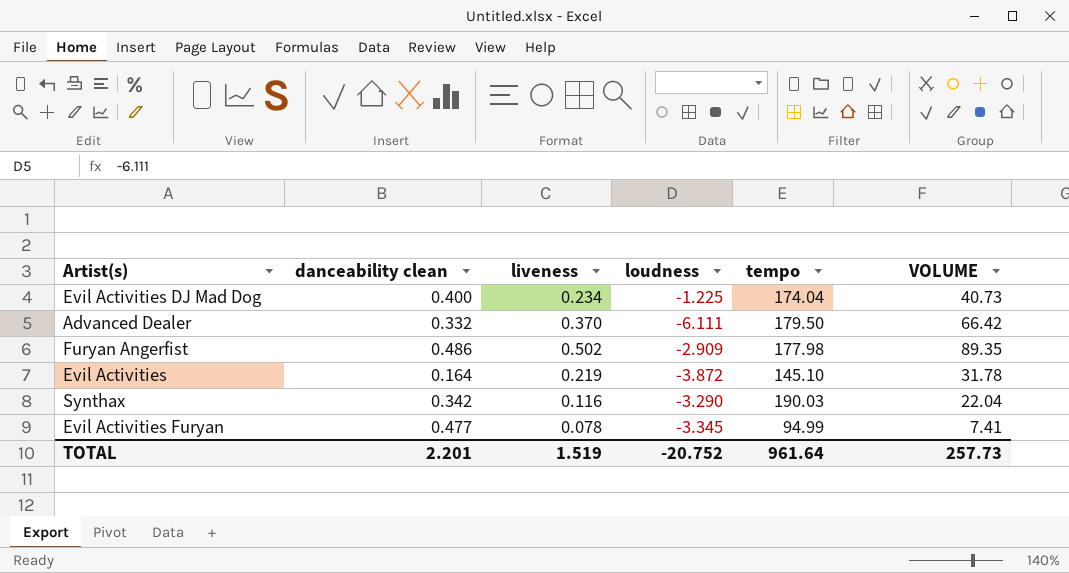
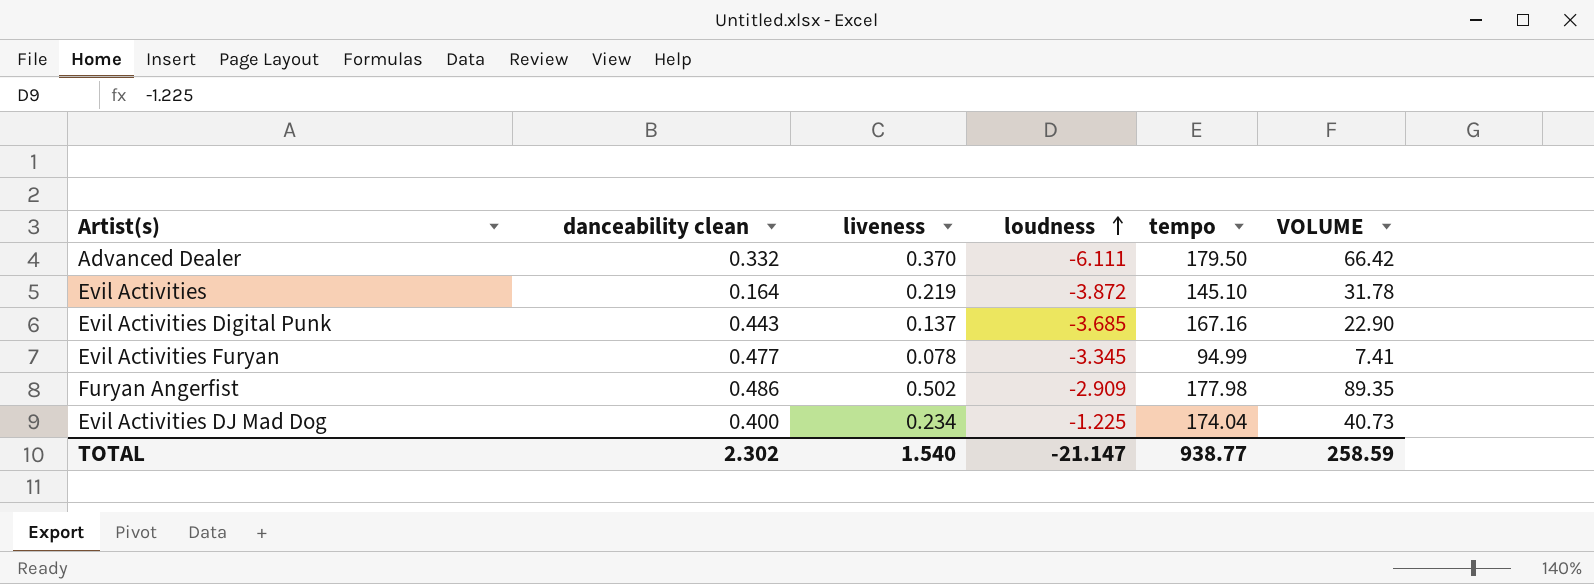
row order: none -> loudness ascending
row Synthax: 0.342 | 0.116 | -3.290 | 190.03 | 22.04 -> none
row Evil Activities Digital Punk: none -> 0.443 | 0.137 | -3.685 | 167.16 | 22.90
TOTAL | danceability clean: 2.201 -> 2.302
TOTAL | liveness: 1.519 -> 1.540
TOTAL | loudness: -20.752 -> -21.147
TOTAL | tempo: 961.64 -> 938.77
TOTAL | VOLUME: 257.73 -> 258.59

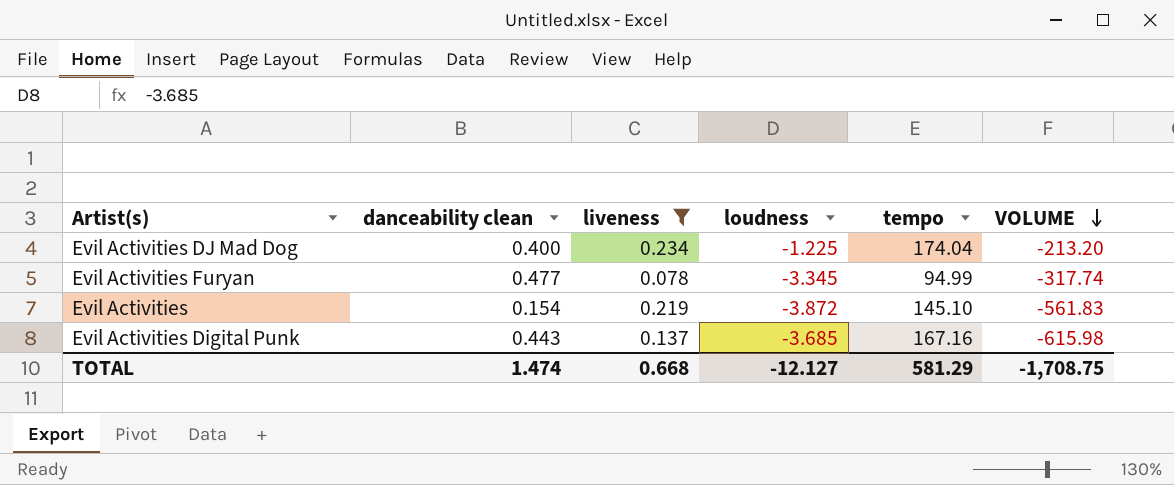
filter: none -> liveness <= 0.234
row order: loudness ascending -> VOLUME descending
column VOLUME | formula: [liveness] * [tempo] -> [loudness] * [tempo]
Evil Activities | danceability clean: 0.164 -> 0.154
TOTAL | danceability clean: 2.302 -> 1.474
TOTAL | liveness: 1.540 -> 0.668
TOTAL | loudness: -21.147 -> -12.127
TOTAL | tempo: 938.77 -> 581.29
TOTAL | VOLUME: 258.59 -> -1,708.75

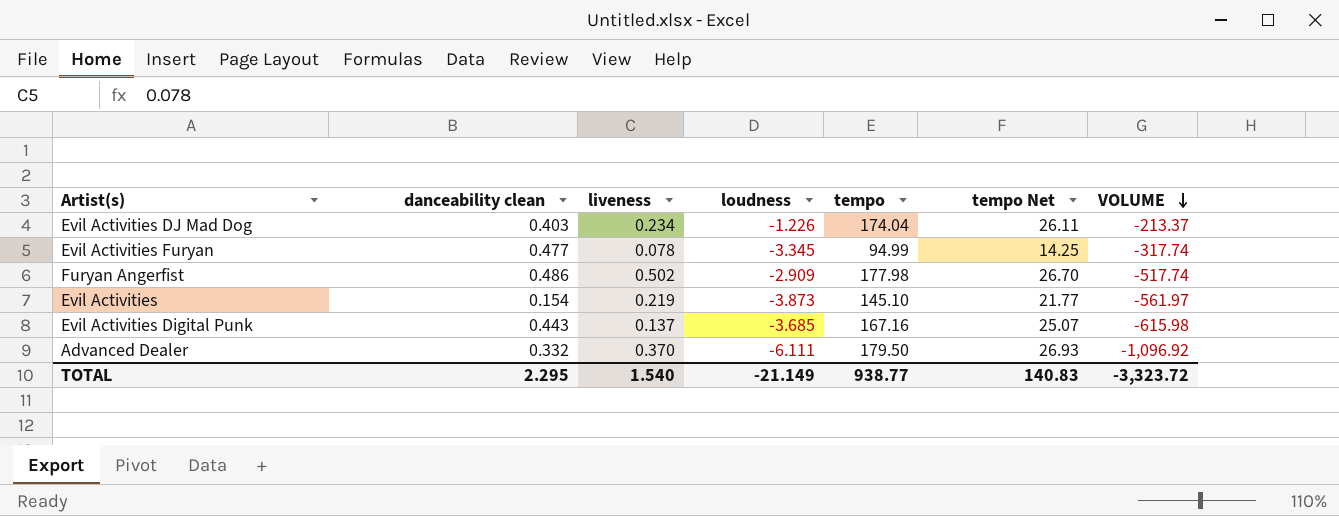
filter: liveness <= 0.234 -> none
column tempo Net | formula: none -> [tempo] * 0.15
Evil Activities DJ Mad Dog | danceability clean: 0.400 -> 0.403
Evil Activities DJ Mad Dog | loudness: -1.225 -> -1.226
Evil Activities DJ Mad Dog | VOLUME: -213.20 -> -213.37
Evil Activities | loudness: -3.872 -> -3.873
Evil Activities | VOLUME: -561.83 -> -561.97
TOTAL | danceability clean: 1.474 -> 2.295
TOTAL | liveness: 0.668 -> 1.540
TOTAL | loudness: -12.127 -> -21.149
TOTAL | tempo: 581.29 -> 938.77
TOTAL | VOLUME: -1,708.75 -> -3,323.72

